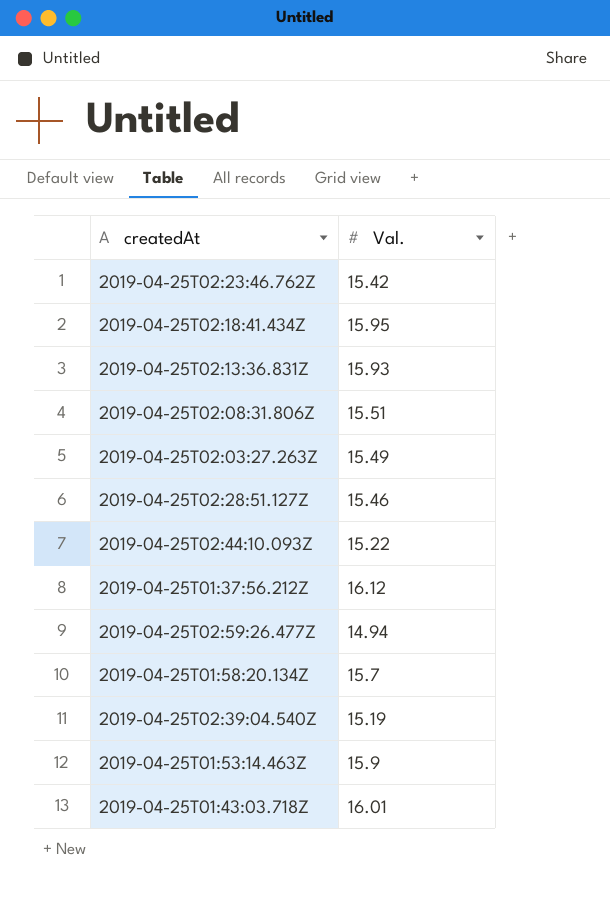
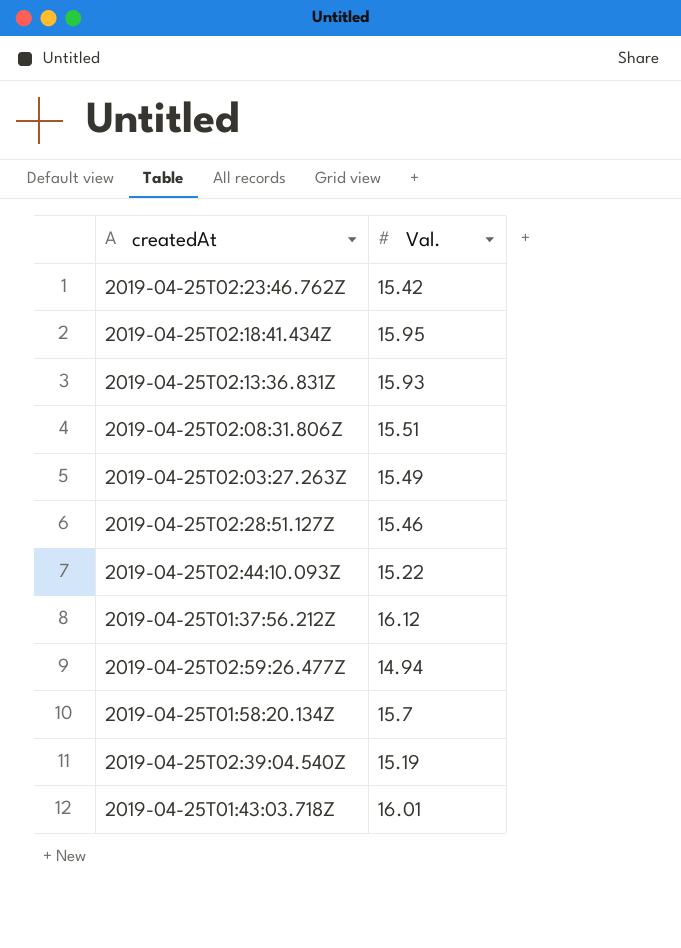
row 2019-04-25T01:53:14.463Z: 15.9 -> none

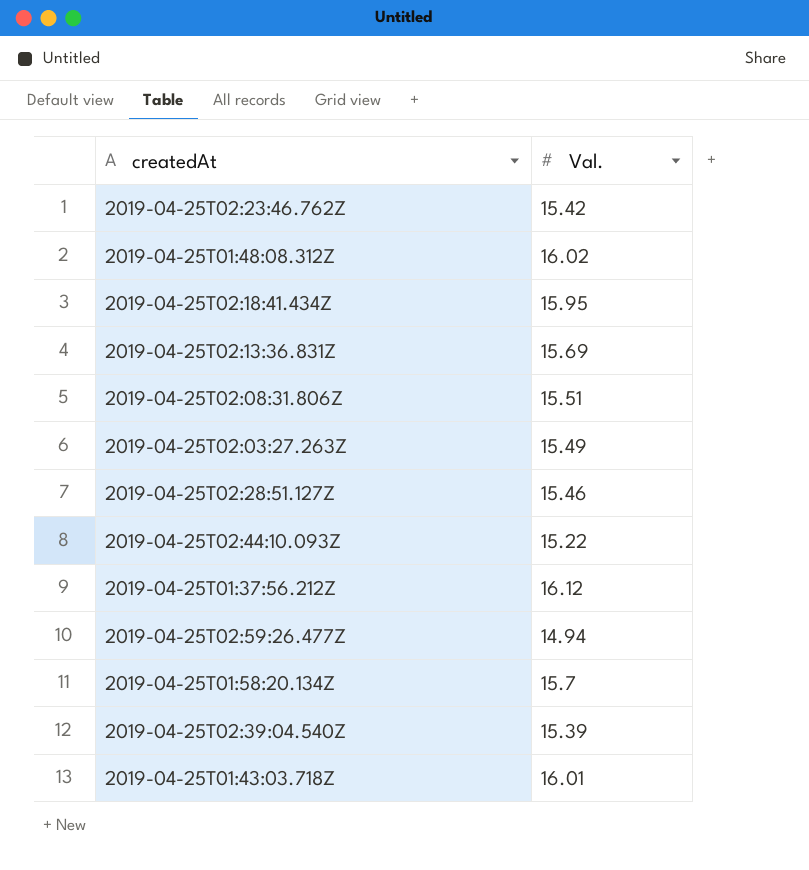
row 2019-04-25T01:48:08.312Z: none -> 16.02
2019-04-25T02:13:36.831Z | Val.: 15.93 -> 15.69
2019-04-25T02:39:04.540Z | Val.: 15.19 -> 15.39

